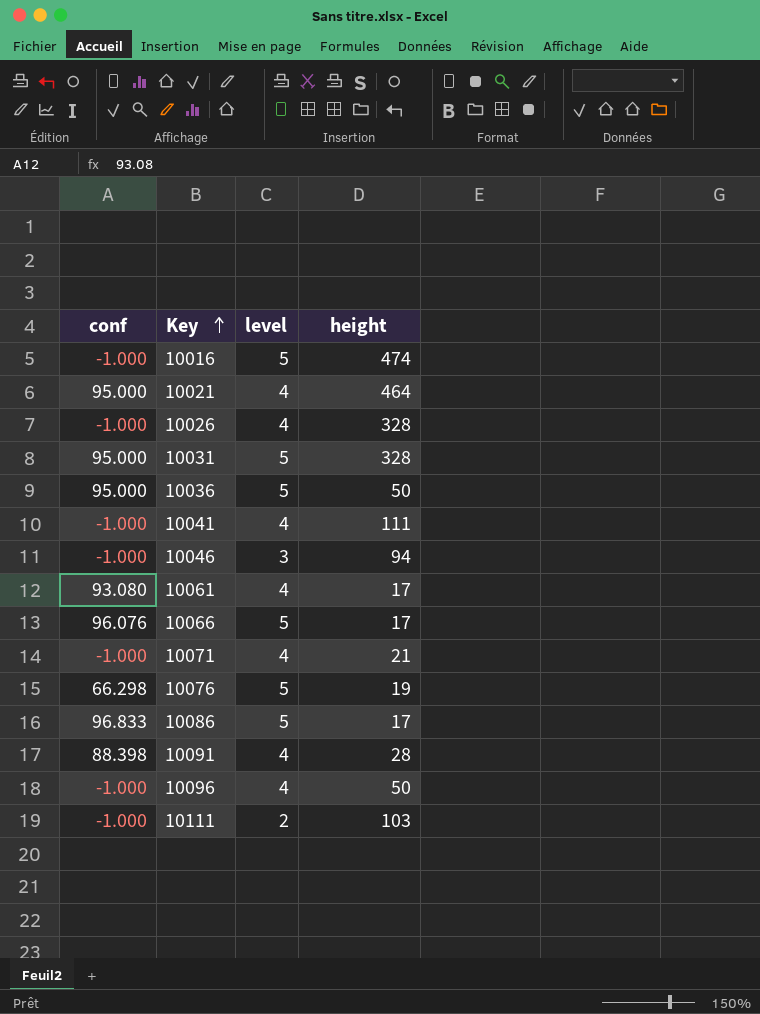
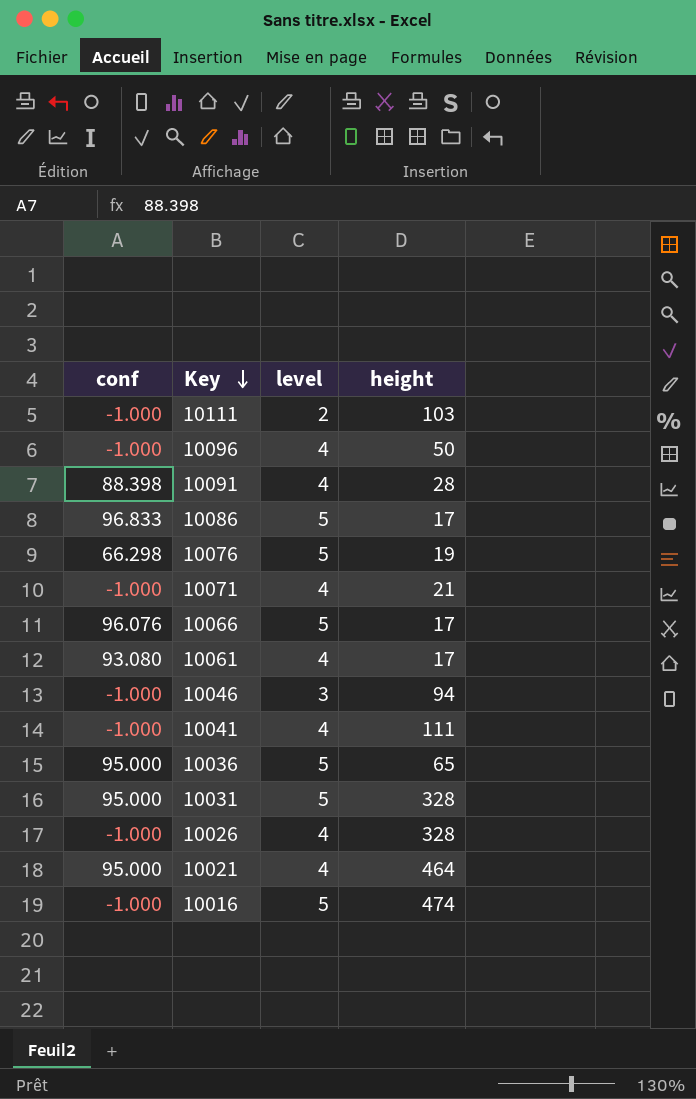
row order: Key ascending -> Key descending
10036 | height: 50 -> 65

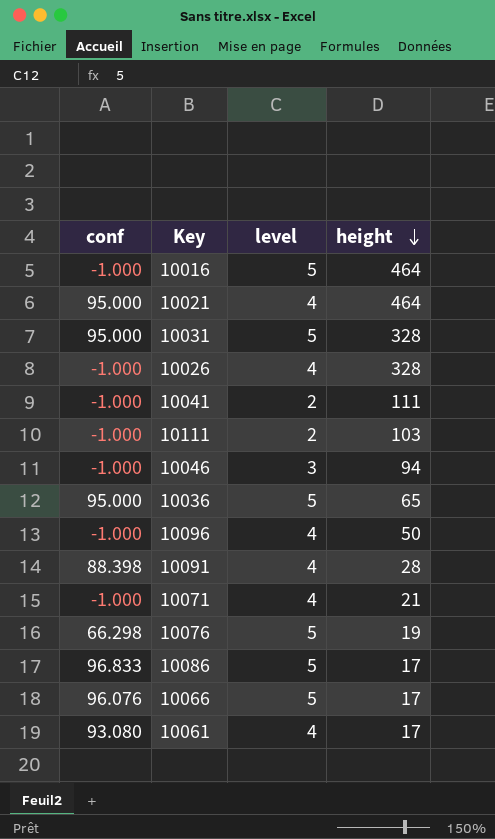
row order: Key descending -> height descending
10016 | height: 474 -> 464
10041 | level: 4 -> 2

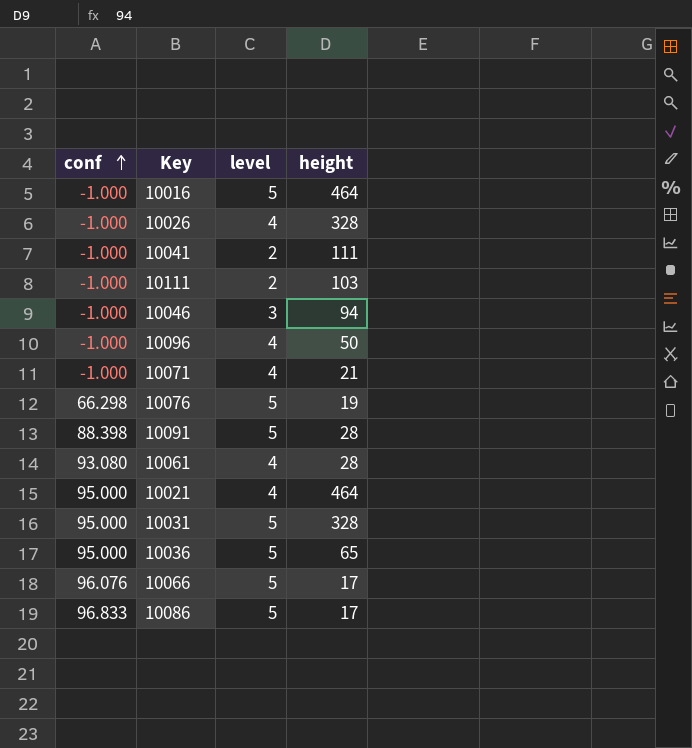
row order: height descending -> conf ascending
10091 | level: 4 -> 5
10061 | height: 17 -> 28

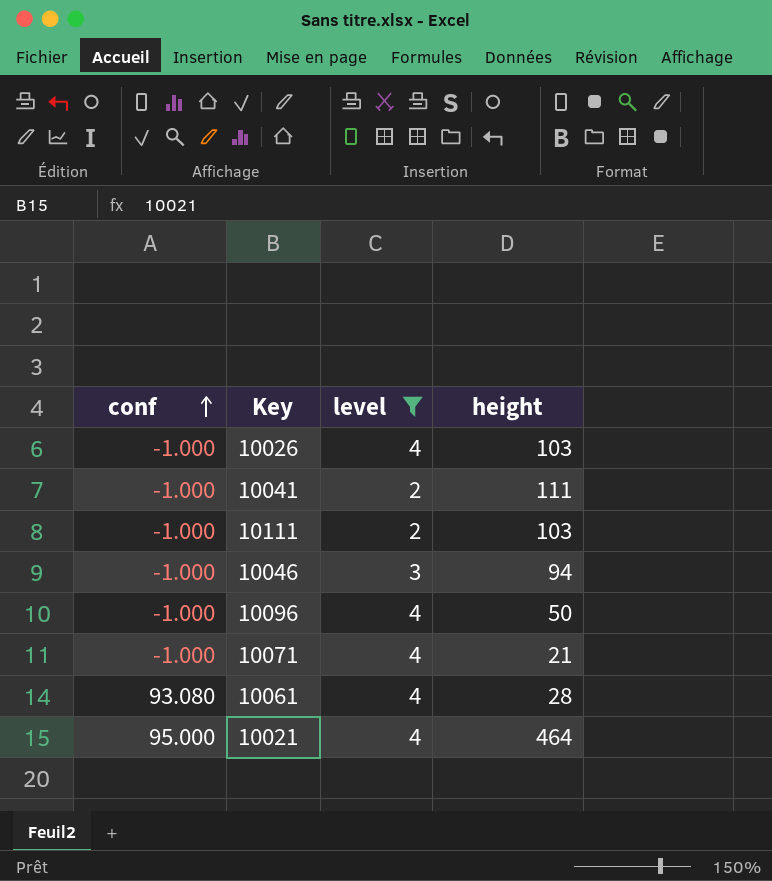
filter: none -> level != 5
10026 | height: 328 -> 103

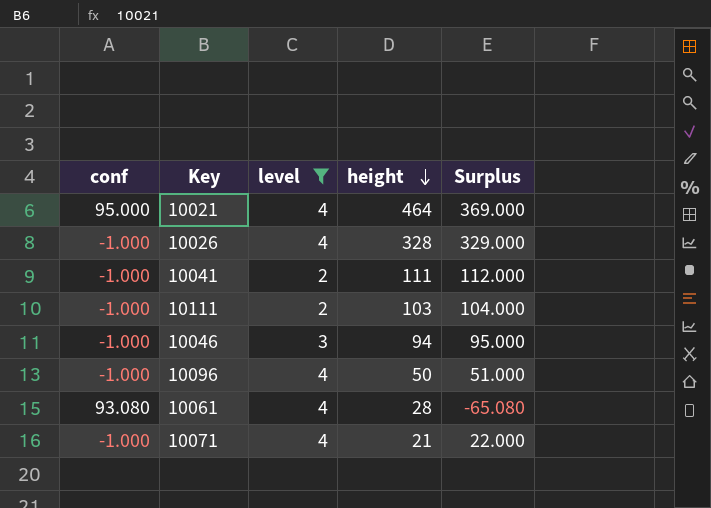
row order: conf ascending -> height descending
column Surplus | formula: none -> [height] - [conf]
10026 | height: 103 -> 328

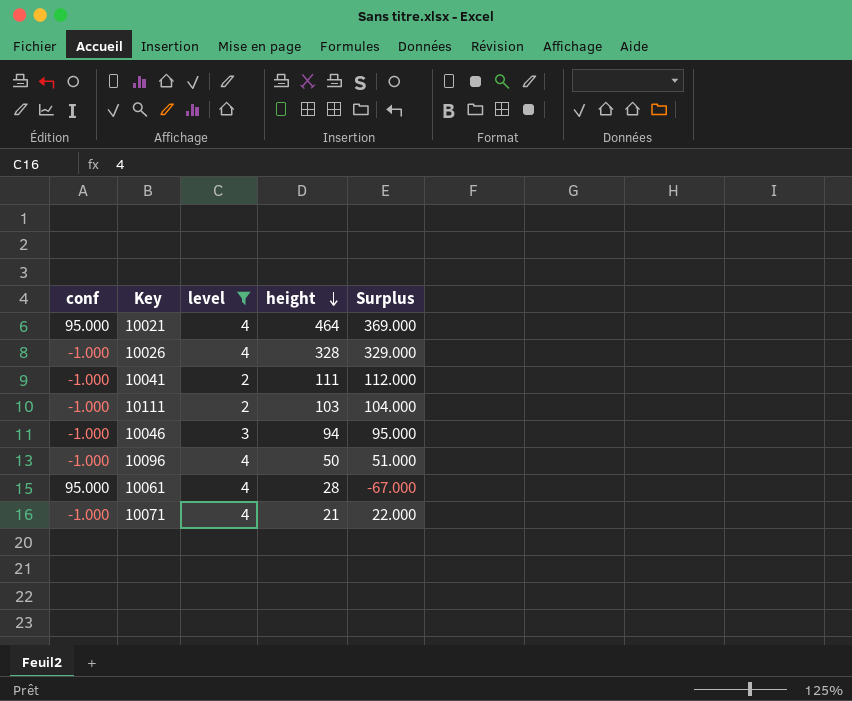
10061 | conf: 93.080 -> 95.000
10061 | Surplus: -65.080 -> -67.000

